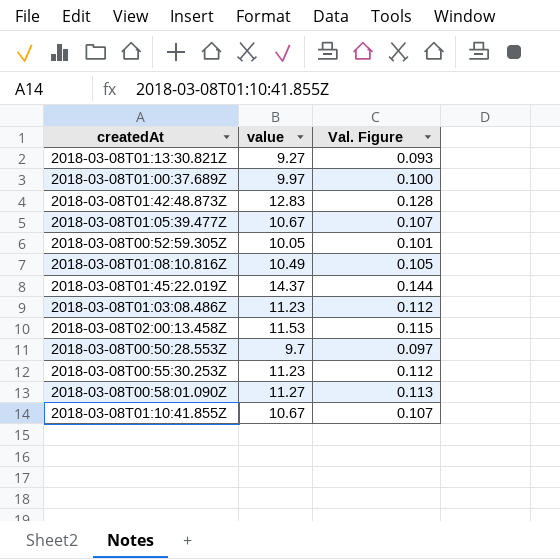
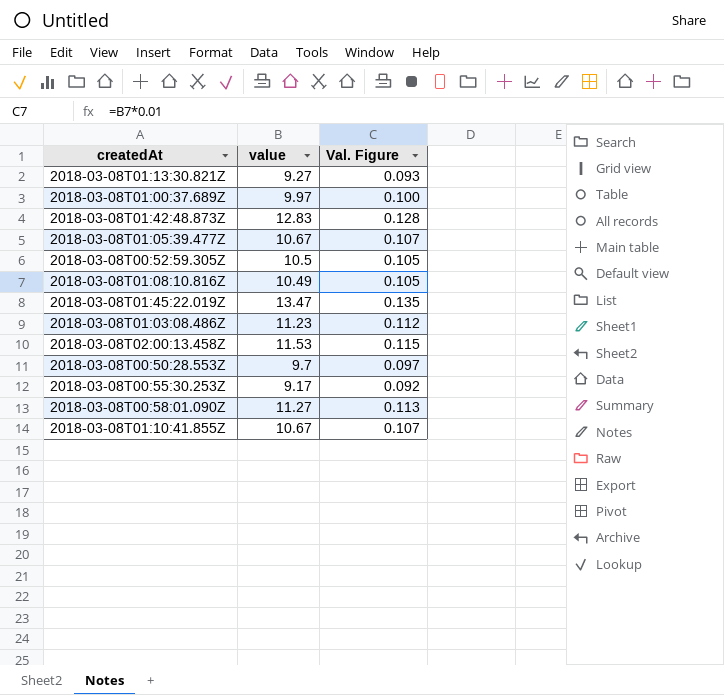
2018-03-08T00:52:59.305Z | value: 10.05 -> 10.5
2018-03-08T00:52:59.305Z | Val. Figure: 0.101 -> 0.105
2018-03-08T01:45:22.019Z | value: 14.37 -> 13.47
2018-03-08T01:45:22.019Z | Val. Figure: 0.144 -> 0.135
2018-03-08T00:55:30.253Z | value: 11.23 -> 9.17
2018-03-08T00:55:30.253Z | Val. Figure: 0.112 -> 0.092

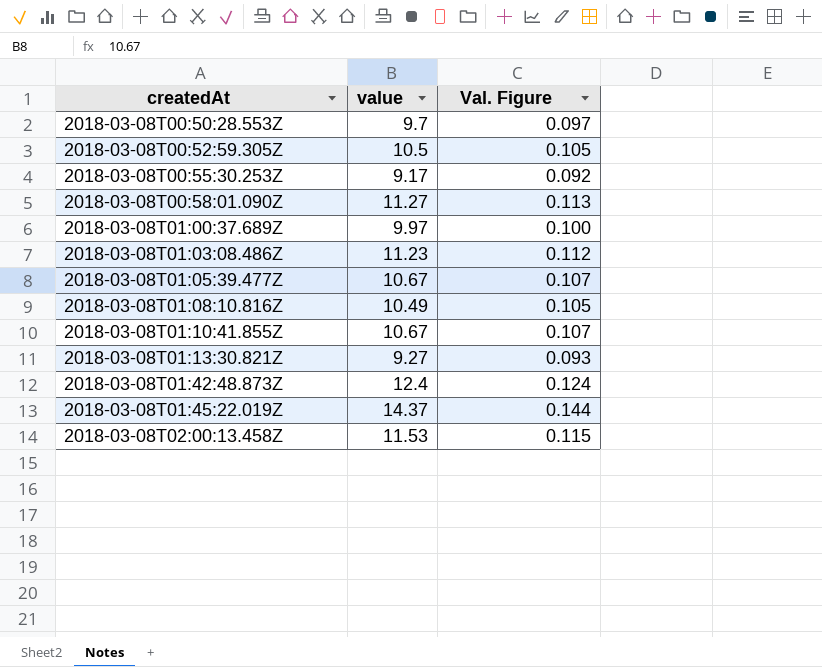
row order: none -> createdAt ascending
2018-03-08T01:42:48.873Z | value: 12.83 -> 12.4
2018-03-08T01:42:48.873Z | Val. Figure: 0.128 -> 0.124
2018-03-08T01:45:22.019Z | value: 13.47 -> 14.37
2018-03-08T01:45:22.019Z | Val. Figure: 0.135 -> 0.144

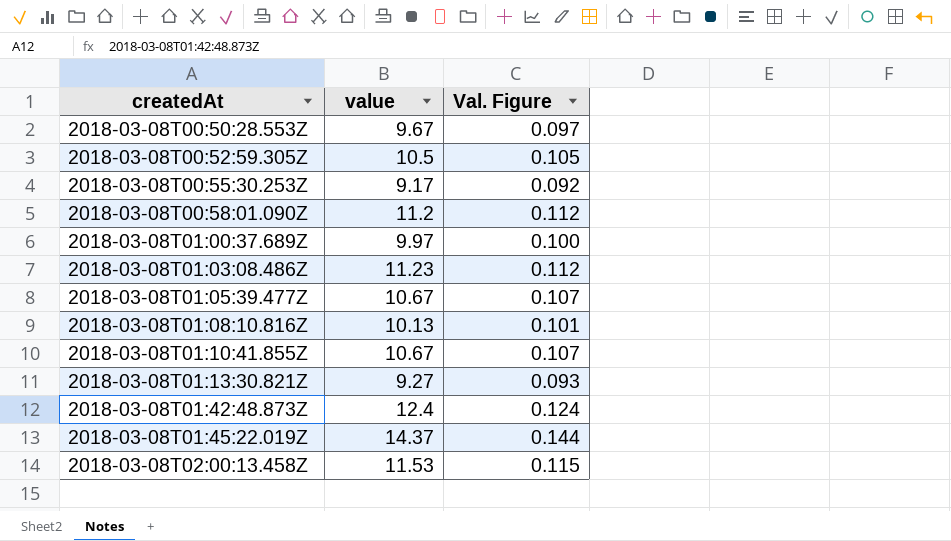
2018-03-08T00:50:28.553Z | value: 9.7 -> 9.67
2018-03-08T00:58:01.090Z | value: 11.27 -> 11.2
2018-03-08T00:58:01.090Z | Val. Figure: 0.113 -> 0.112
2018-03-08T01:08:10.816Z | value: 10.49 -> 10.13
2018-03-08T01:08:10.816Z | Val. Figure: 0.105 -> 0.101

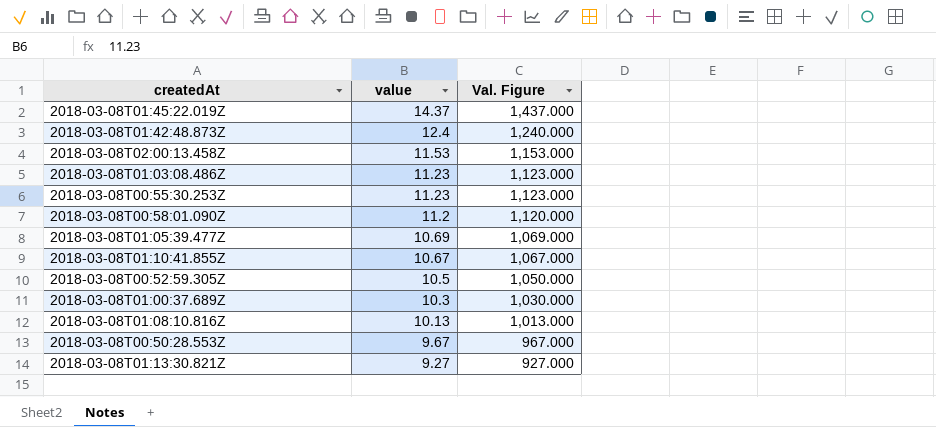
row order: createdAt ascending -> value descending
column Val. Figure | formula: [value] * 0.01 -> [value] * 100
2018-03-08T00:55:30.253Z | value: 9.17 -> 11.23
2018-03-08T01:05:39.477Z | value: 10.67 -> 10.69
2018-03-08T01:00:37.689Z | value: 9.97 -> 10.3

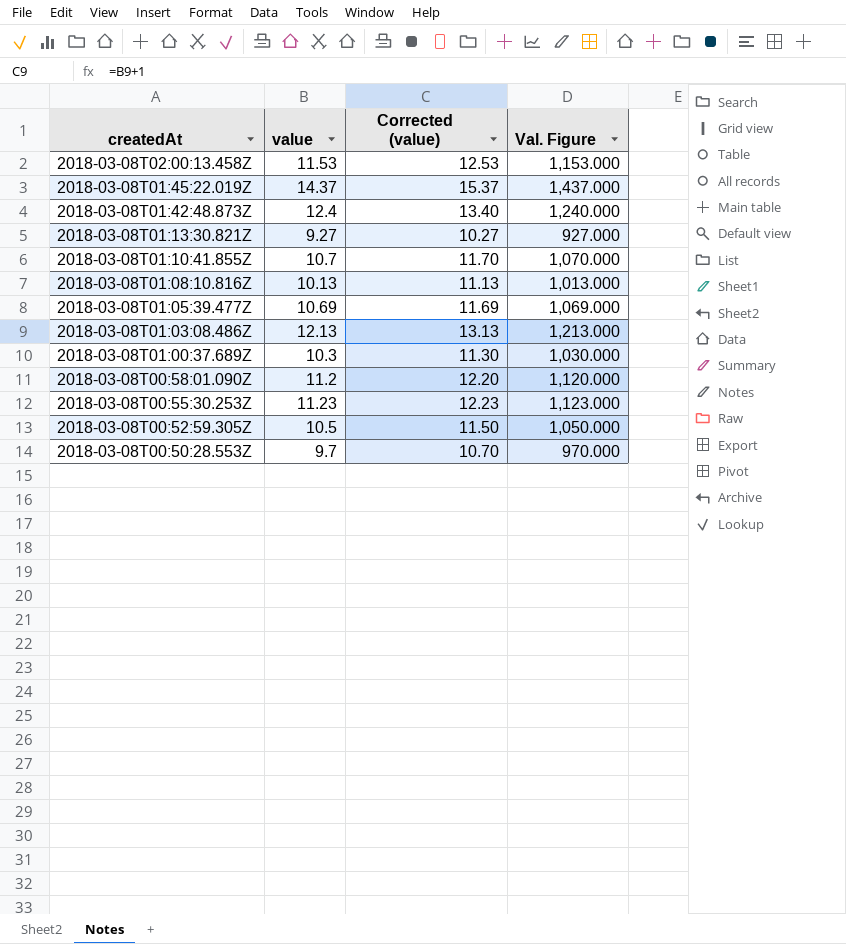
row order: value descending -> createdAt descending
column Corrected (value) | formula: none -> [value] + 1
2018-03-08T01:10:41.855Z | value: 10.67 -> 10.7
2018-03-08T01:10:41.855Z | Val. Figure: 1,067.000 -> 1,070.000
2018-03-08T01:03:08.486Z | value: 11.23 -> 12.13
2018-03-08T01:03:08.486Z | Val. Figure: 1,123.000 -> 1,213.000
2018-03-08T00:50:28.553Z | value: 9.67 -> 9.7
2018-03-08T00:50:28.553Z | Val. Figure: 967.000 -> 970.000

